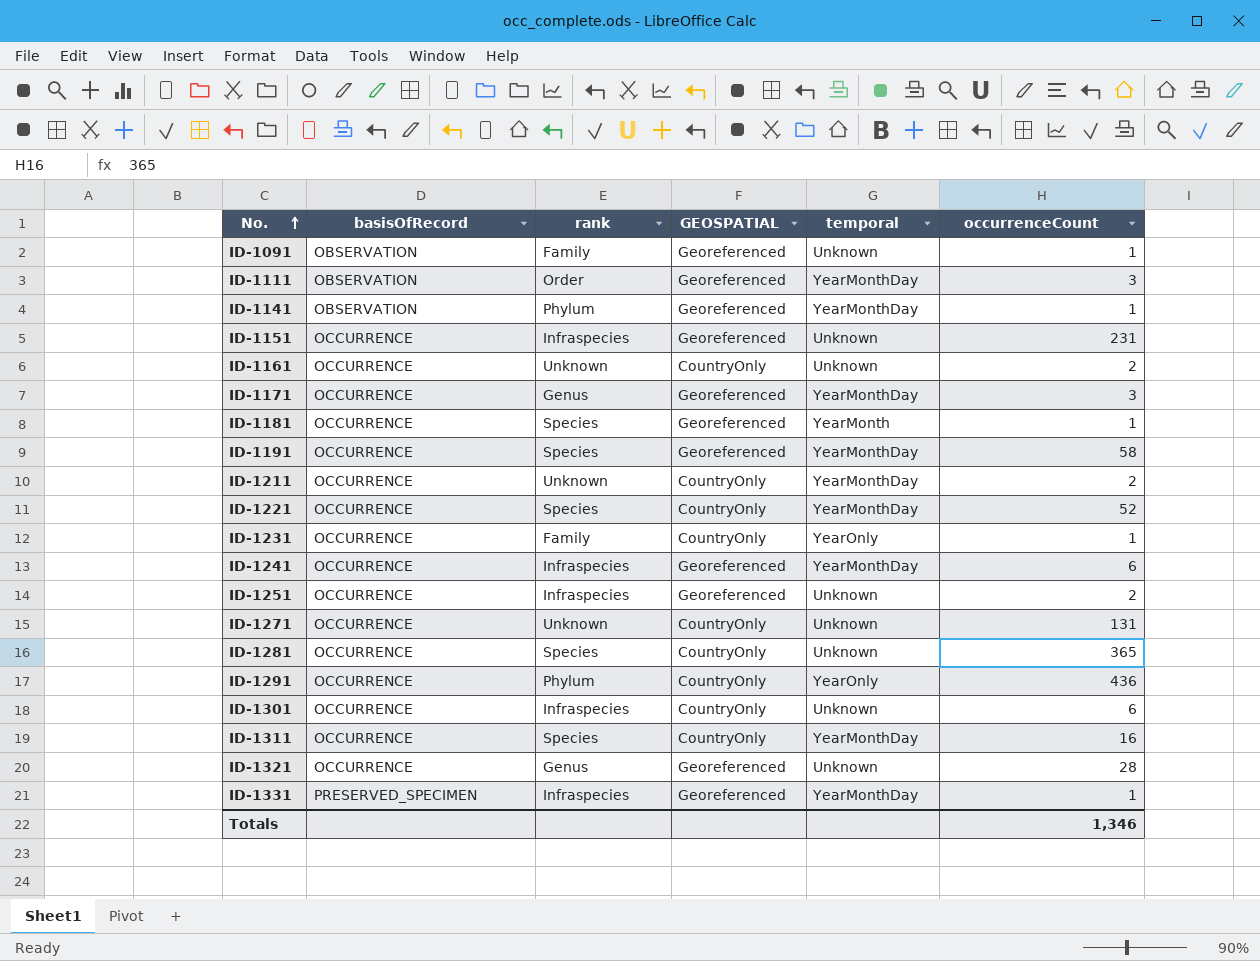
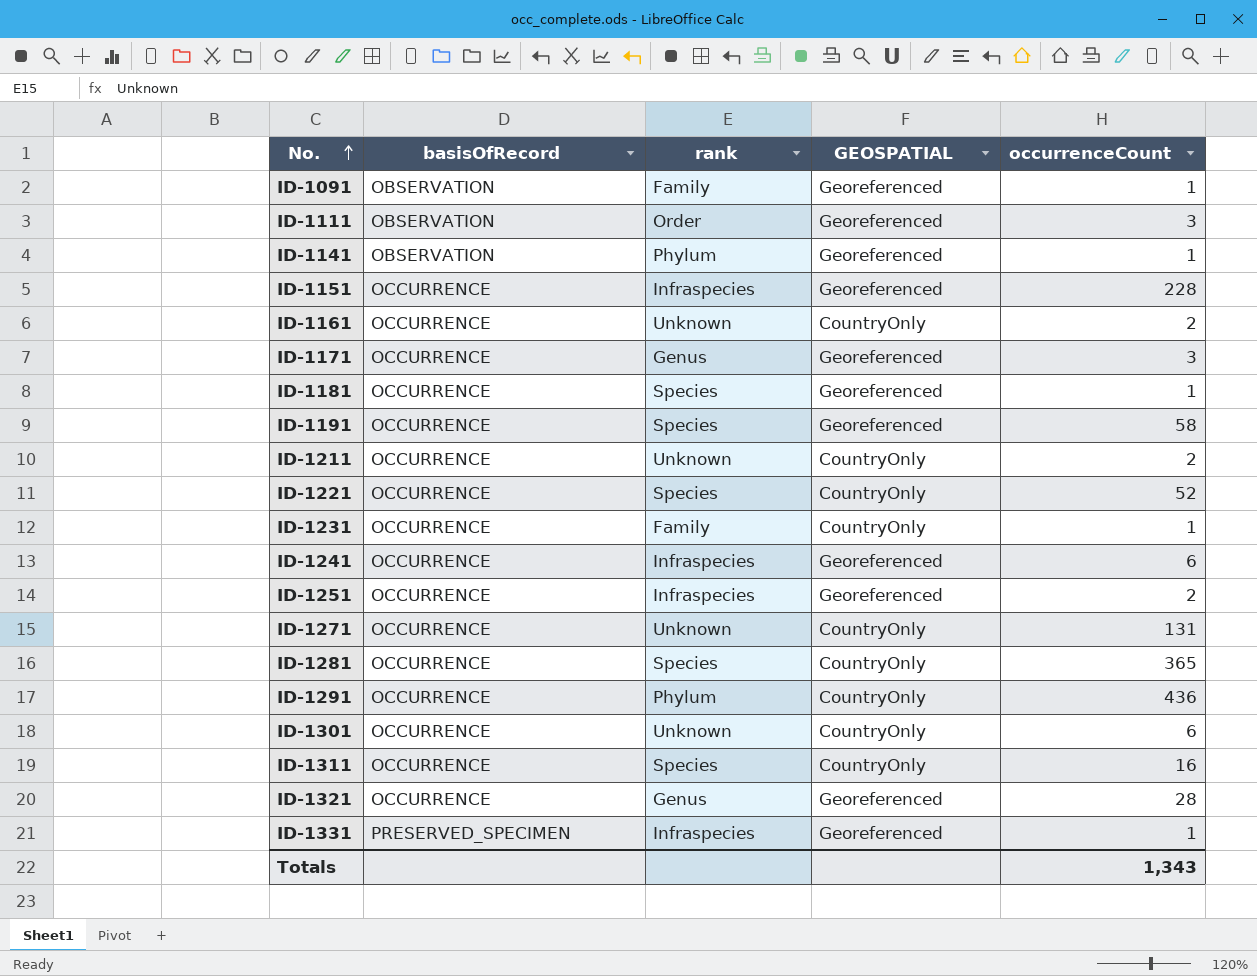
column temporal | position: 5 -> none
ID-1151 | occurrenceCount: 231 -> 228
ID-1301 | rank: Infraspecies -> Unknown
Totals | occurrenceCount: 1,346 -> 1,343

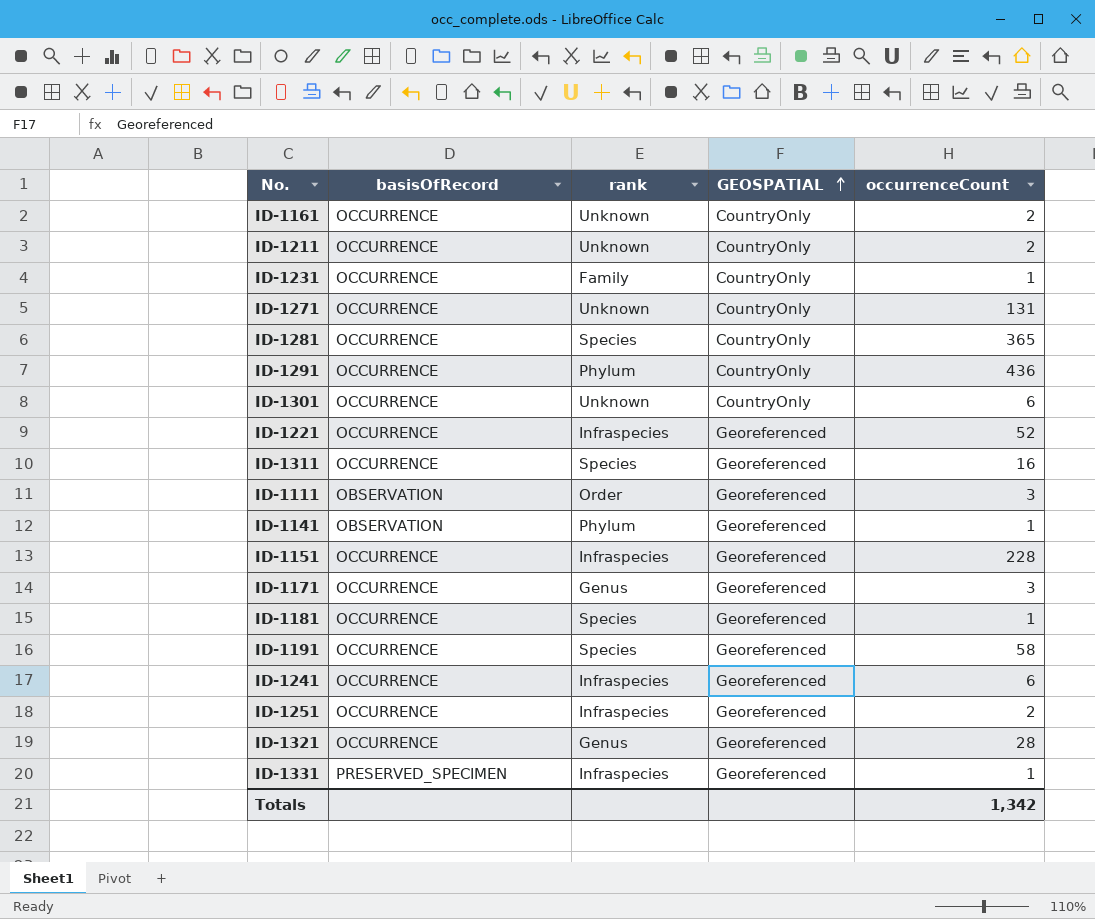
row order: No. ascending -> GEOSPATIAL ascending
row ID-1091: OBSERVATION | Family | Georeferenced | 1 -> none
ID-1221 | rank: Species -> Infraspecies
ID-1221 | GEOSPATIAL: CountryOnly -> Georeferenced
ID-1311 | GEOSPATIAL: CountryOnly -> Georeferenced
Totals | occurrenceCount: 1,343 -> 1,342

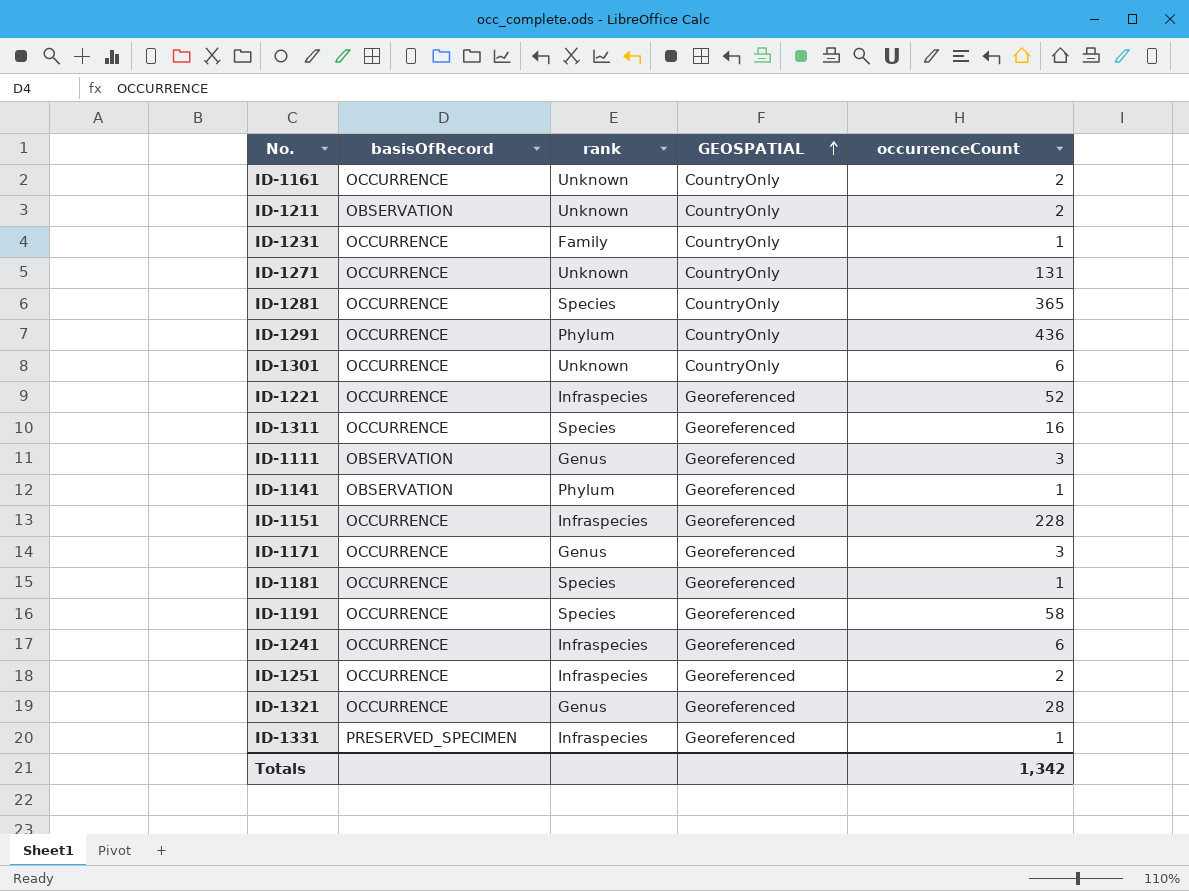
ID-1211 | basisOfRecord: OCCURRENCE -> OBSERVATION
ID-1111 | rank: Order -> Genus

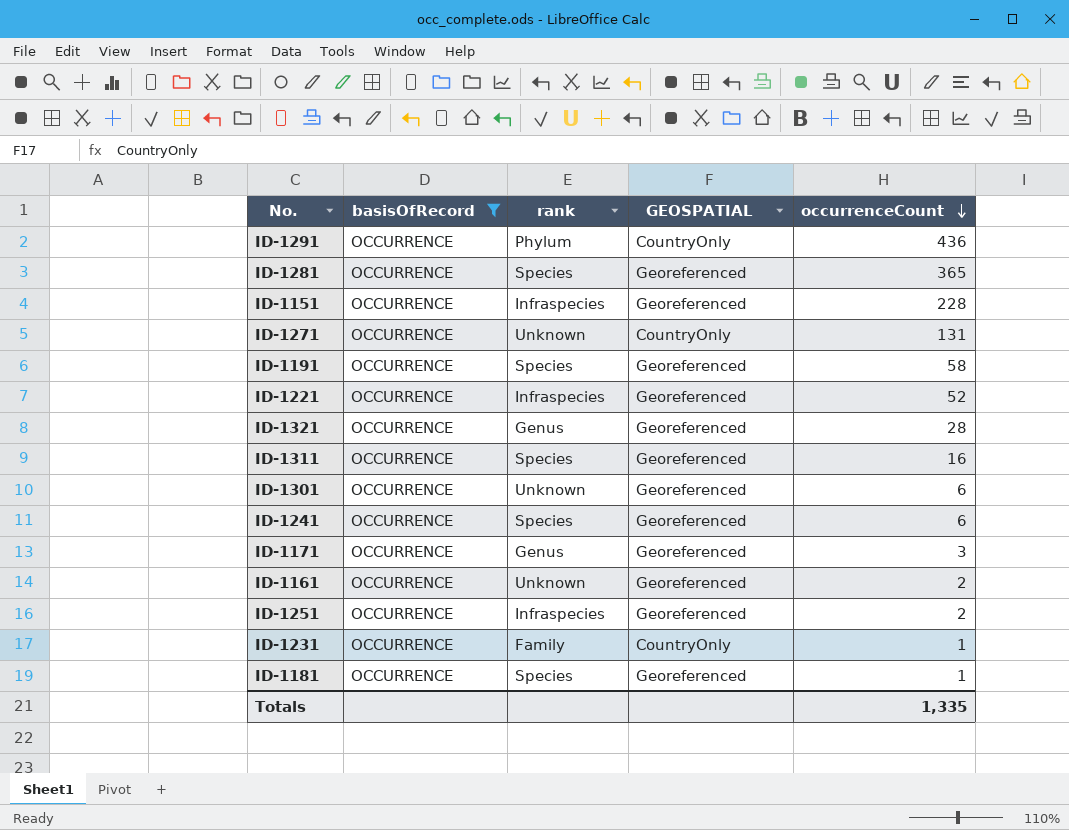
filter: none -> basisOfRecord = OCCURRENCE
row order: GEOSPATIAL ascending -> occurrenceCount descending
ID-1281 | GEOSPATIAL: CountryOnly -> Georeferenced
ID-1301 | GEOSPATIAL: CountryOnly -> Georeferenced
ID-1241 | rank: Infraspecies -> Species
ID-1161 | GEOSPATIAL: CountryOnly -> Georeferenced
Totals | occurrenceCount: 1,342 -> 1,335

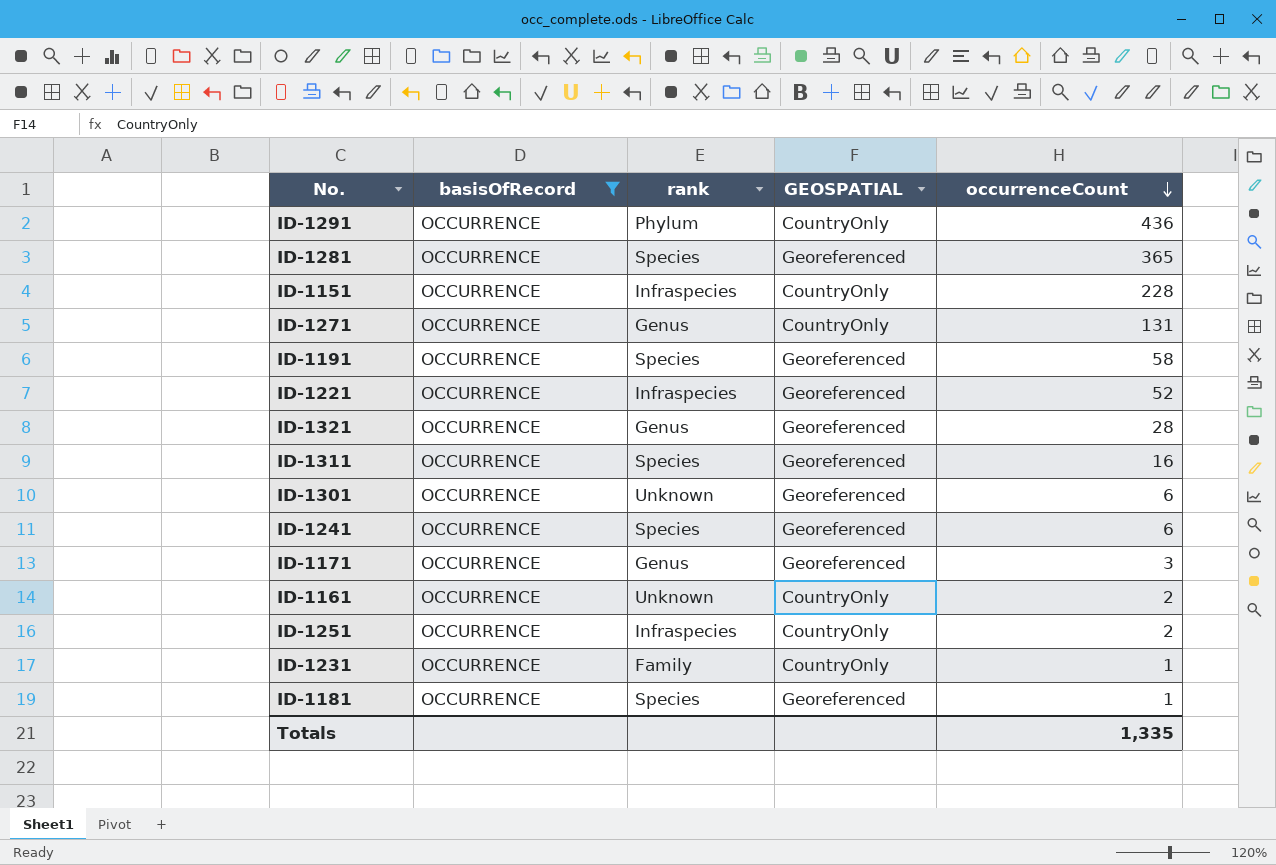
ID-1151 | GEOSPATIAL: Georeferenced -> CountryOnly
ID-1271 | rank: Unknown -> Genus
ID-1161 | GEOSPATIAL: Georeferenced -> CountryOnly
ID-1251 | GEOSPATIAL: Georeferenced -> CountryOnly

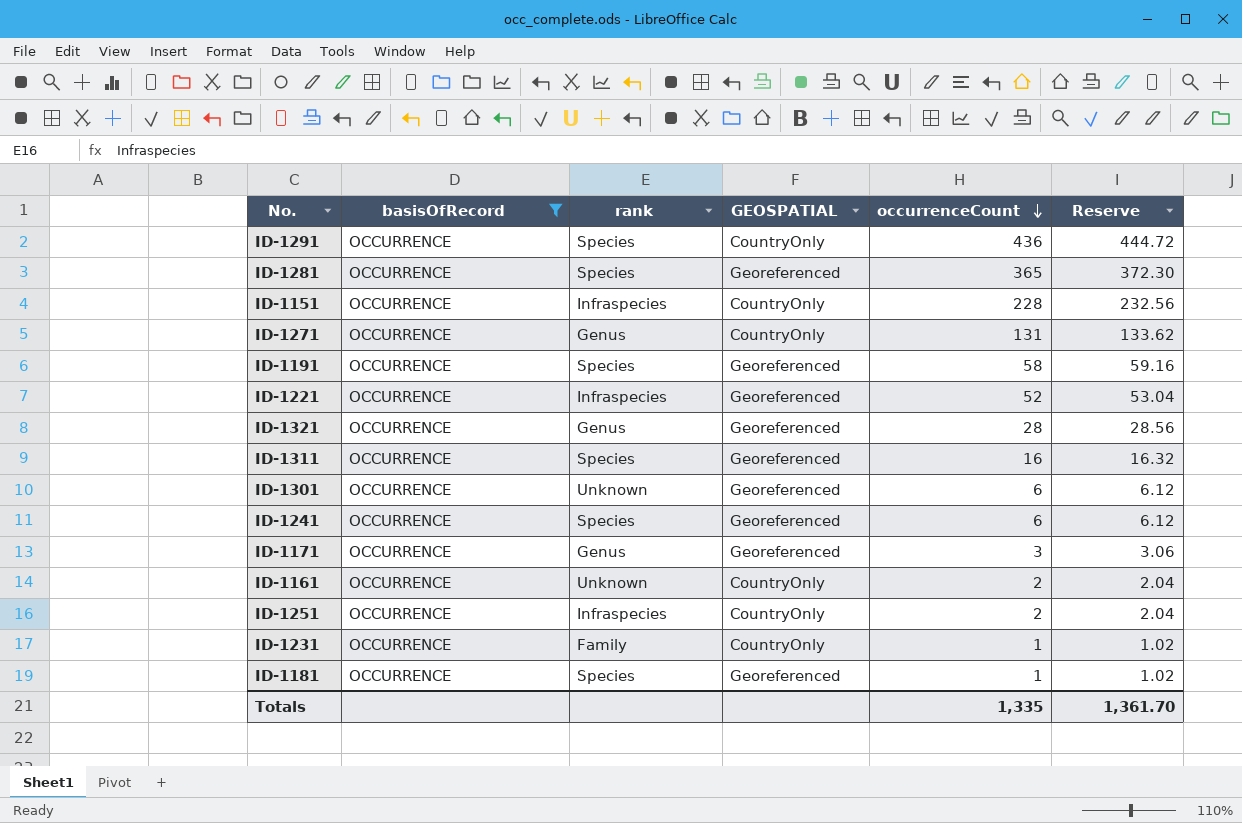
column Reserve | formula: none -> [occurrenceCount] * 1.02
ID-1291 | rank: Phylum -> Species

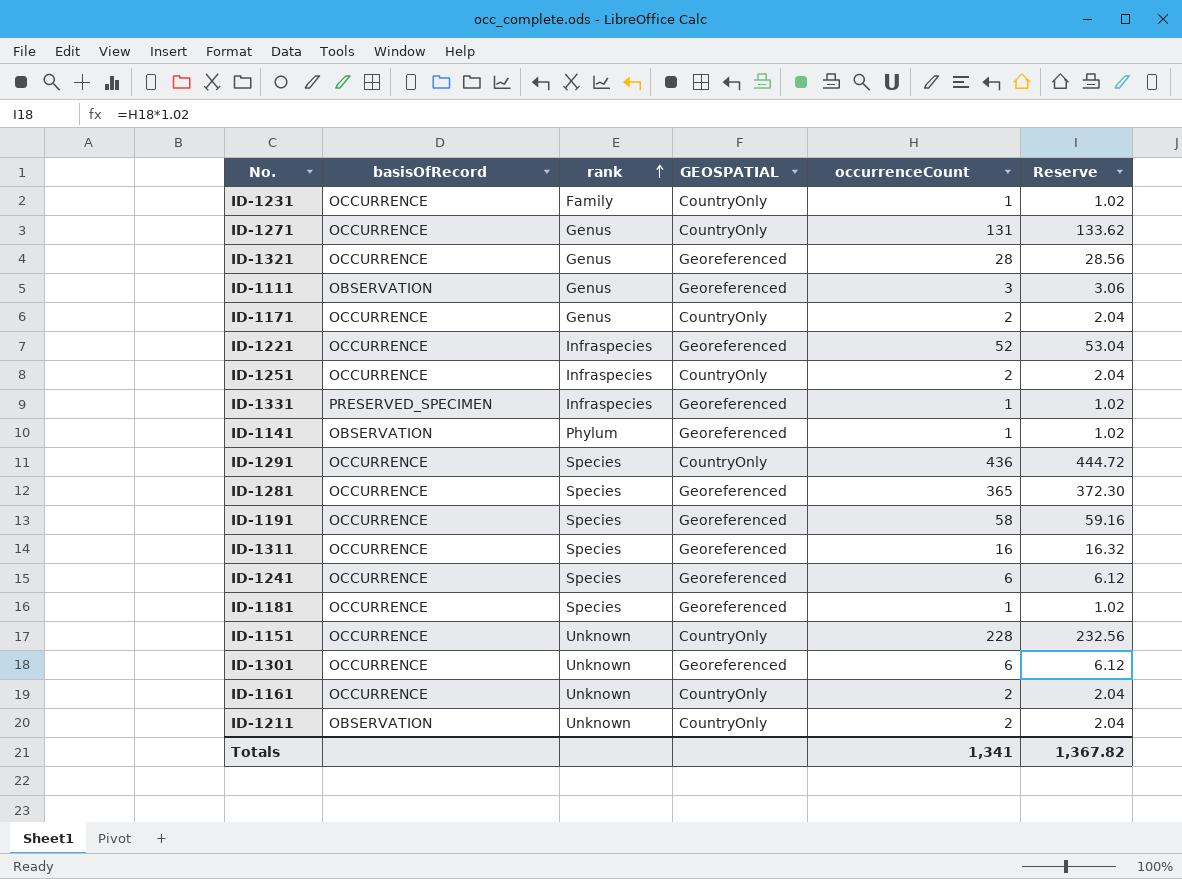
filter: basisOfRecord = OCCURRENCE -> none
row order: occurrenceCount descending -> rank ascending
ID-1171 | GEOSPATIAL: Georeferenced -> CountryOnly
ID-1171 | occurrenceCount: 3 -> 2
ID-1171 | Reserve: 3.06 -> 2.04
ID-1151 | rank: Infraspecies -> Unknown
Totals | occurrenceCount: 1,335 -> 1,341
Totals | Reserve: 1,361.70 -> 1,367.82

